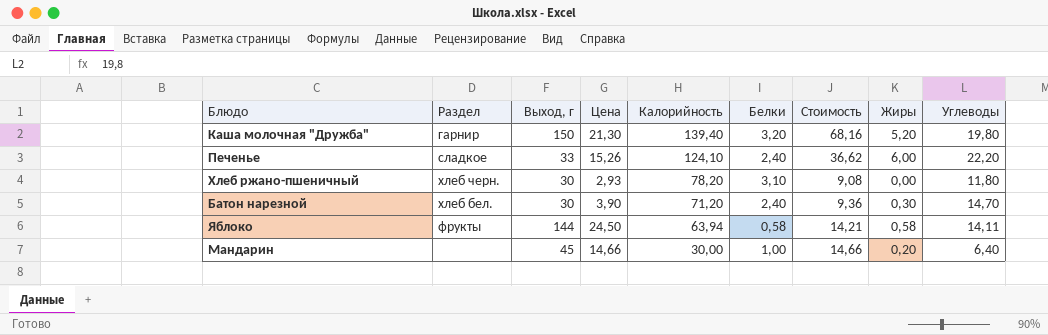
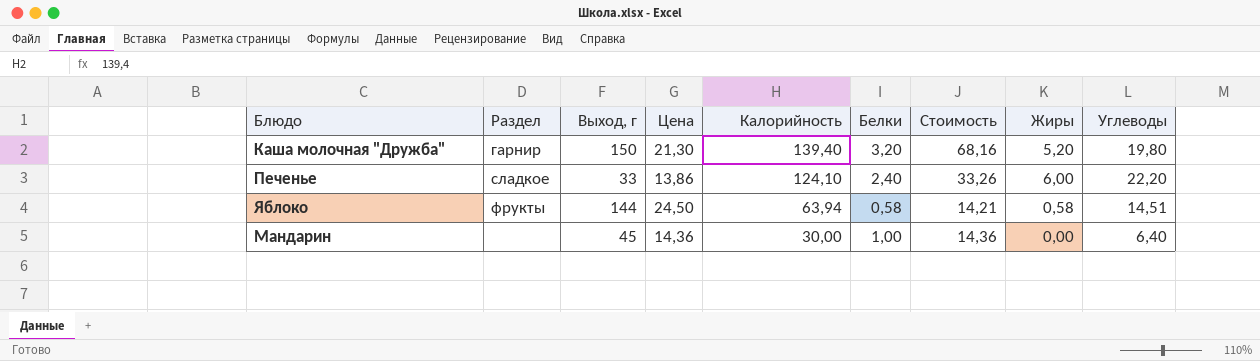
row Хлеб ржано-пшеничный: хлеб черн. | 30 | 2,93 | 78,20 | 3,10 | 9,08 | 0,00 | 11,80 -> none
row Батон нарезной: хлеб бел. | 30 | 3,90 | 71,20 | 2,40 | 9,36 | 0,30 | 14,70 -> none
Печенье | Цена: 15,26 -> 13,86
Печенье | Стоимость: 36,62 -> 33,26
Яблоко | Углеводы: 14,11 -> 14,51
Мандарин | Цена: 14,66 -> 14,36
Мандарин | Стоимость: 14,66 -> 14,36
Мандарин | Жиры: 0,20 -> 0,00

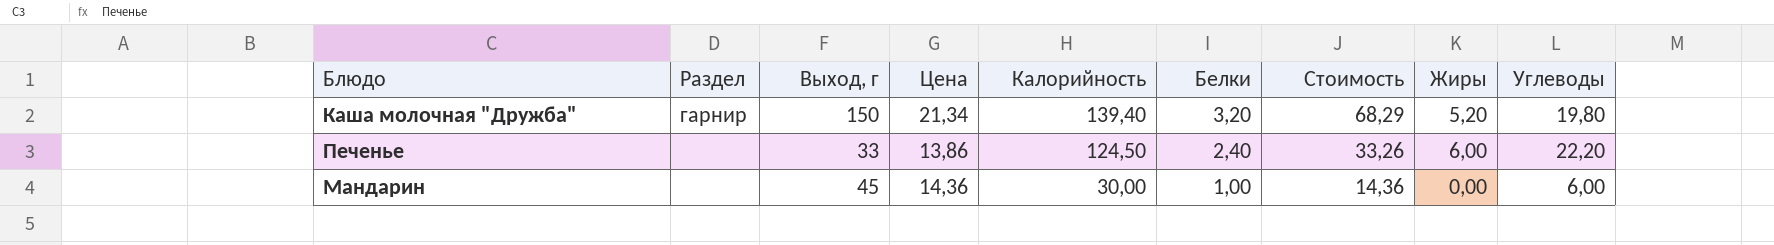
row Яблоко: фрукты | 144 | 24,50 | 63,94 | 0,58 | 14,21 | 0,58 | 14,51 -> none
Каша молочная "Дружба" | Цена: 21,30 -> 21,34
Каша молочная "Дружба" | Стоимость: 68,16 -> 68,29
Печенье | Раздел: сладкое -> none
Печенье | Калорийность: 124,10 -> 124,50
Мандарин | Углеводы: 6,40 -> 6,00

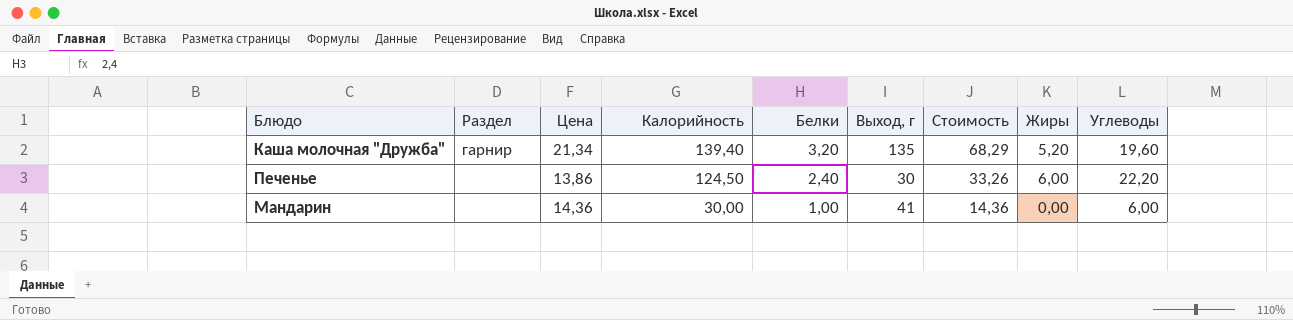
column Выход, г | position: 3 -> 6
Каша молочная "Дружба" | Выход, г: 150 -> 135
Каша молочная "Дружба" | Углеводы: 19,80 -> 19,60
Печенье | Выход, г: 33 -> 30
Мандарин | Выход, г: 45 -> 41

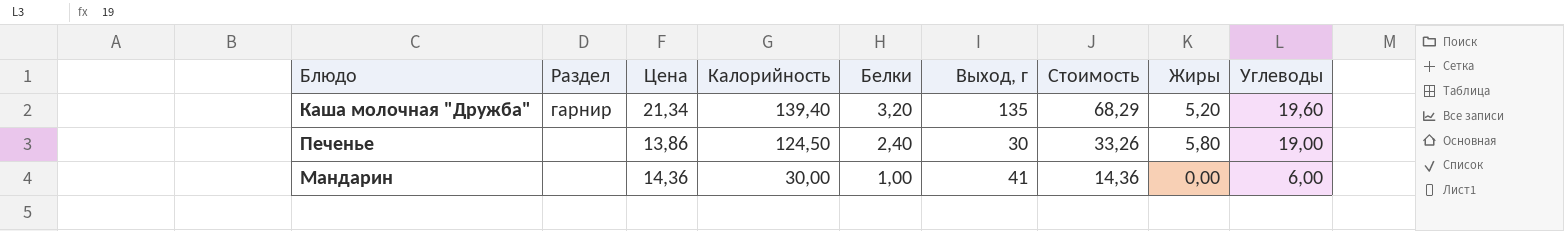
Печенье | Жиры: 6,00 -> 5,80
Печенье | Углеводы: 22,20 -> 19,00

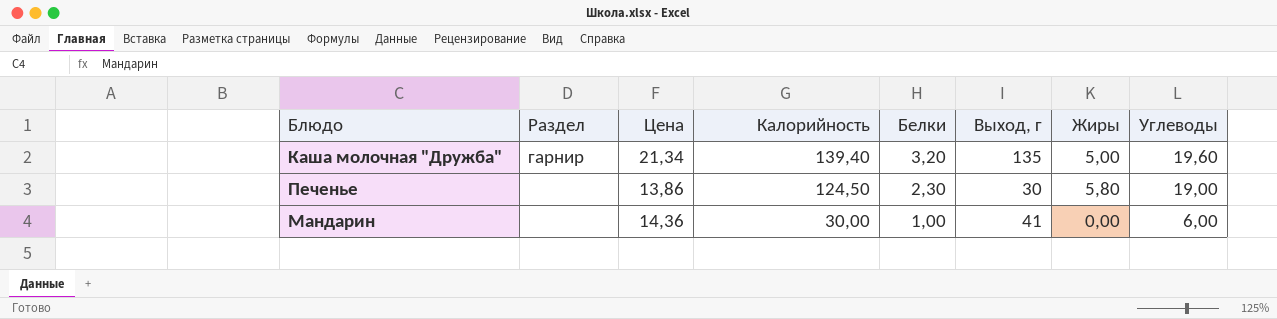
column Стоимость | formula: [Цена] * [Белки] -> none
Каша молочная "Дружба" | Жиры: 5,20 -> 5,00
Печенье | Белки: 2,40 -> 2,30

